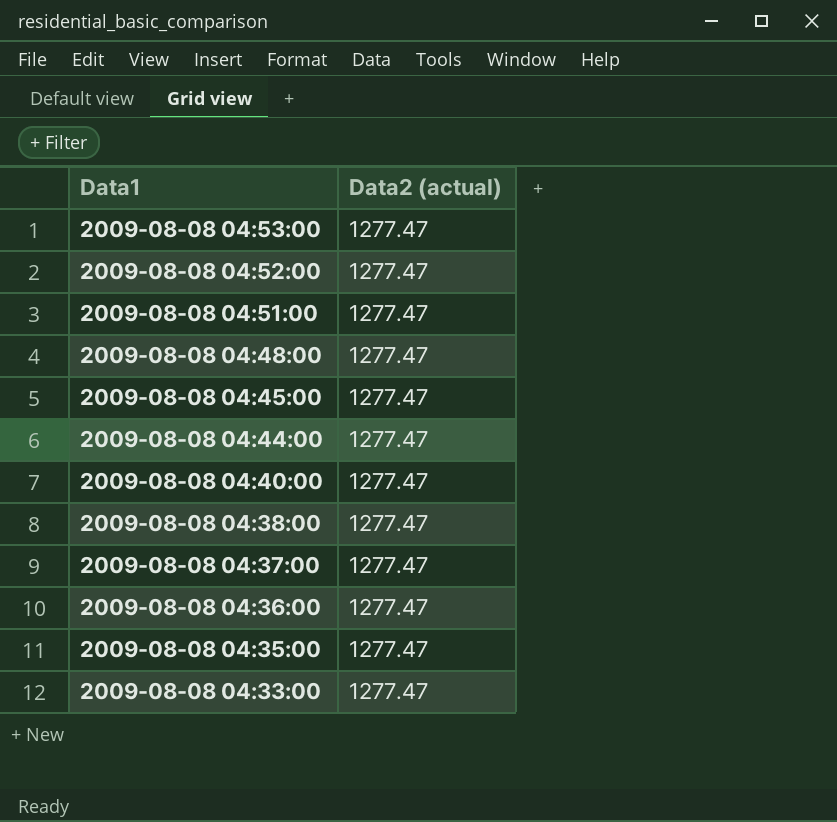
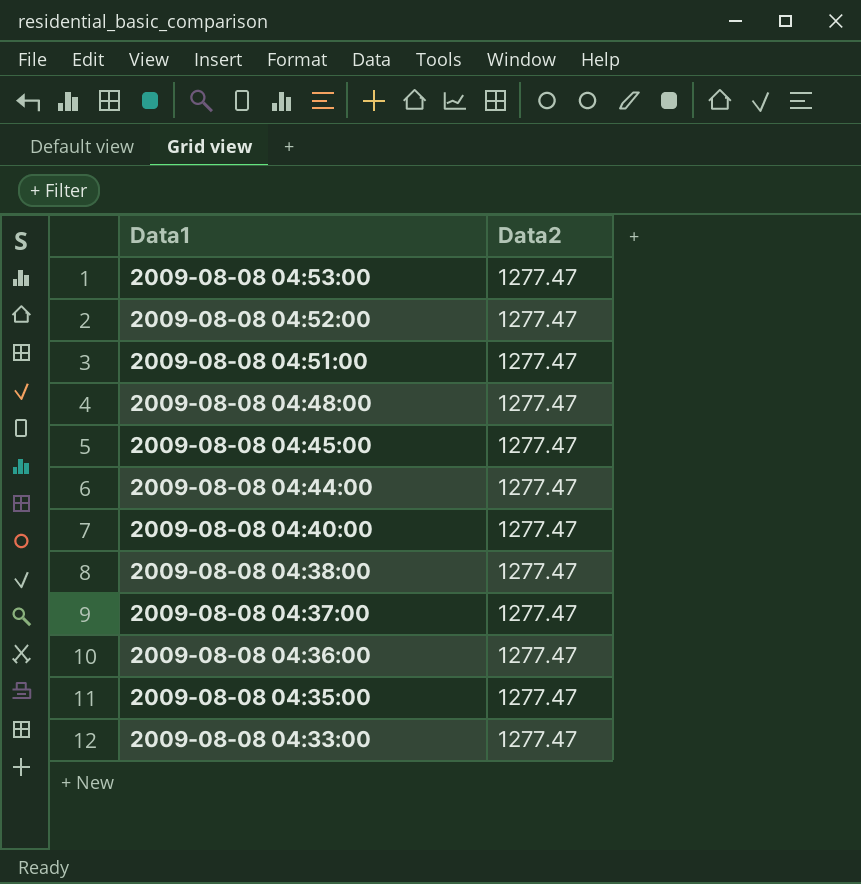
column name: Data2 (actual) -> Data2

